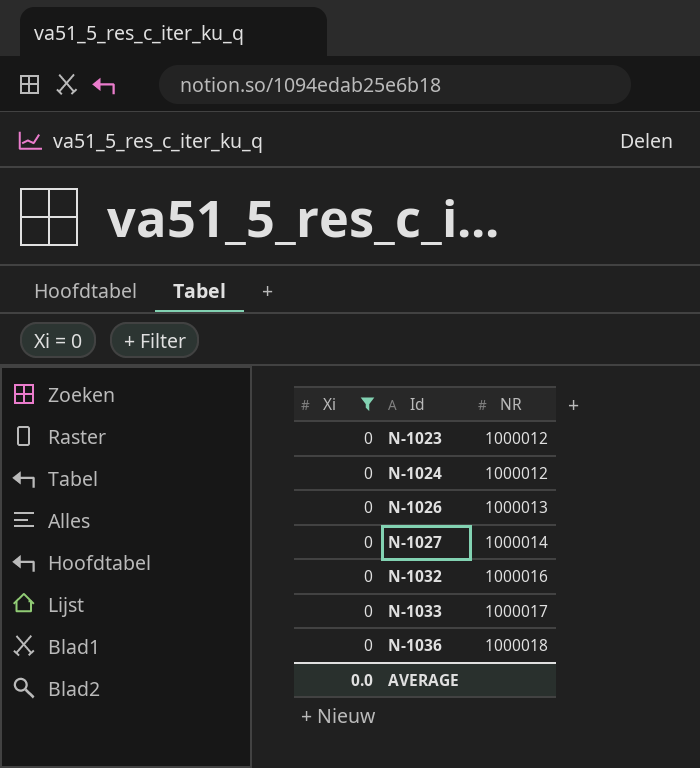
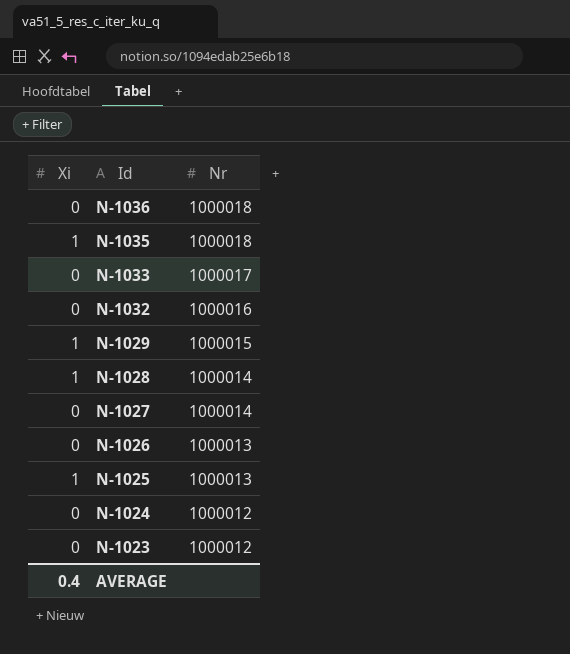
filter: Xi = 0 -> none
row order: Id ascending -> Id descending
column name: NR -> Nr
AVERAGE | Xi: 0.0 -> 0.4

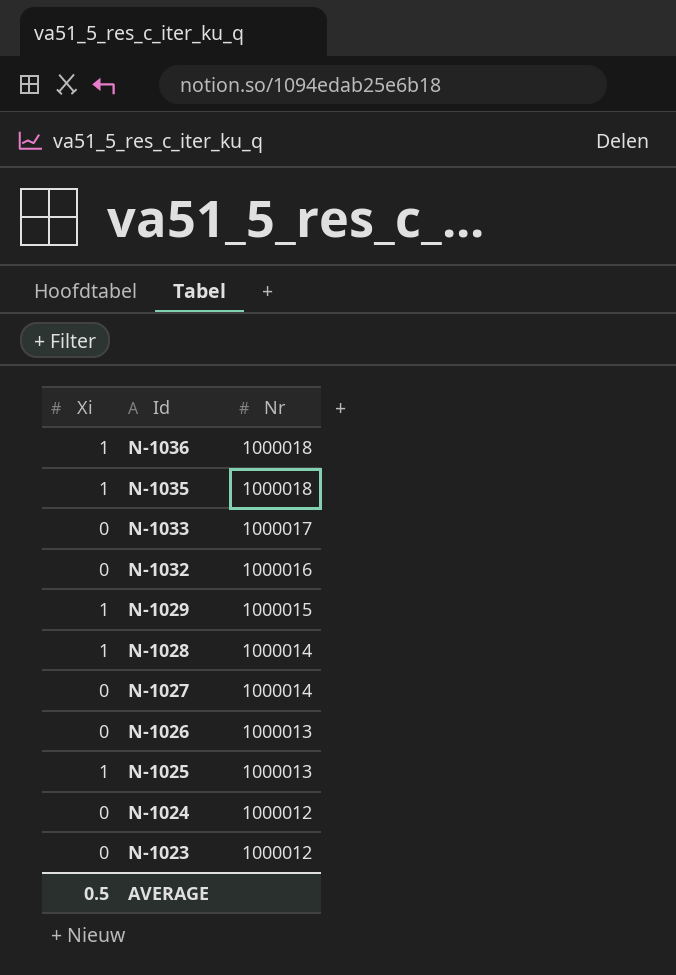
N-1036 | Xi: 0 -> 1
AVERAGE | Xi: 0.4 -> 0.5

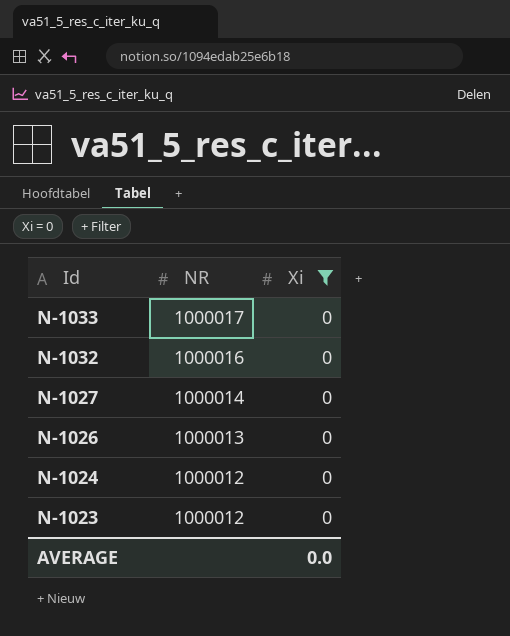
filter: none -> Xi = 0
column name: Nr -> NR
column Xi | position: 1 -> 3
AVERAGE | Xi: 0.5 -> 0.0

